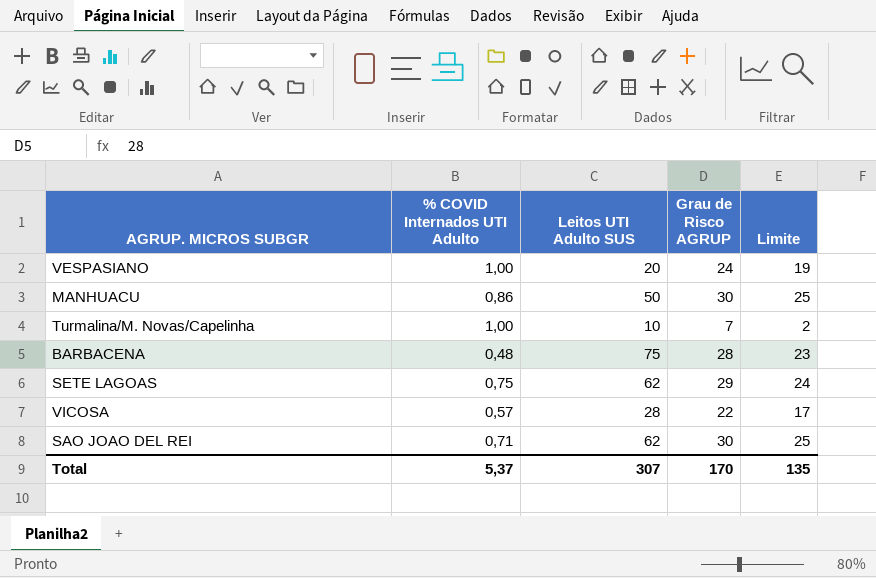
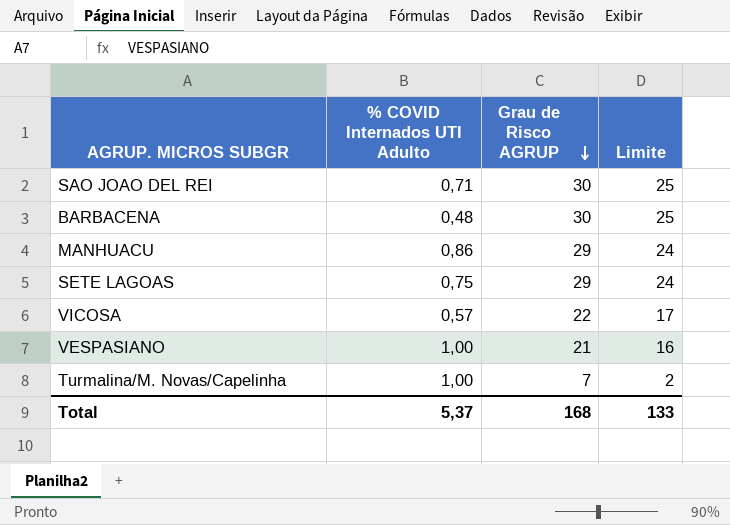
row order: none -> Grau de Risco AGRUP descending
column Leitos UTI Adulto SUS | position: 3 -> none
BARBACENA | Grau de Risco AGRUP: 28 -> 30
BARBACENA | Limite: 23 -> 25
MANHUACU | Grau de Risco AGRUP: 30 -> 29
MANHUACU | Limite: 25 -> 24
VESPASIANO | Grau de Risco AGRUP: 24 -> 21
VESPASIANO | Limite: 19 -> 16
Total | Grau de Risco AGRUP: 170 -> 168
Total | Limite: 135 -> 133

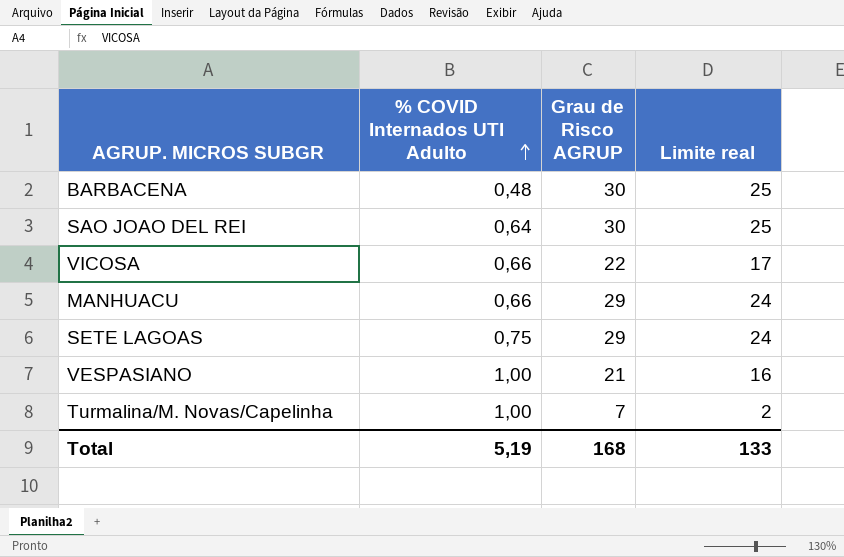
row order: Grau de Risco AGRUP descending -> % COVID Internados UTI Adulto ascending
column name: Limite -> Limite real
SAO JOAO DEL REI | % COVID Internados UTI Adulto: 0,71 -> 0,64
VICOSA | % COVID Internados UTI Adulto: 0,57 -> 0,66
MANHUACU | % COVID Internados UTI Adulto: 0,86 -> 0,66
Total | % COVID Internados UTI Adulto: 5,37 -> 5,19

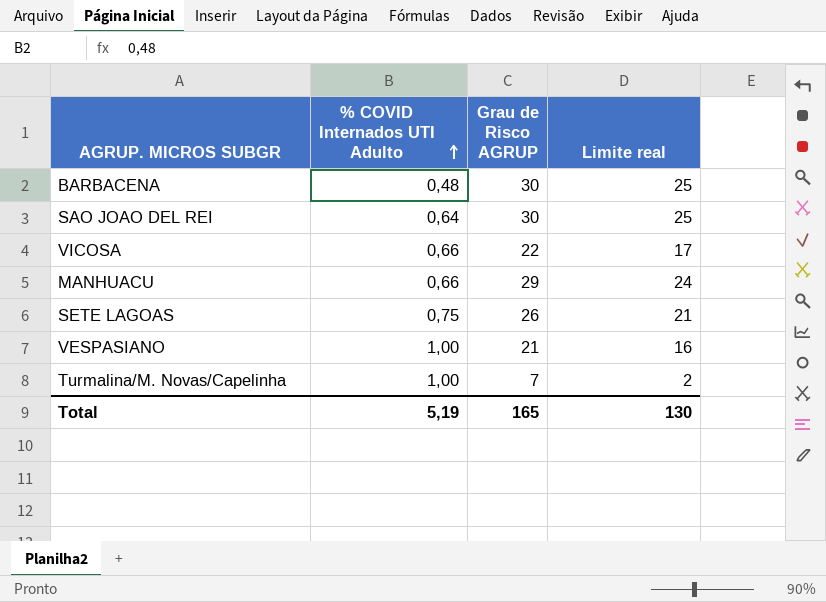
SETE LAGOAS | Grau de Risco AGRUP: 29 -> 26
SETE LAGOAS | Limite real: 24 -> 21
Total | Grau de Risco AGRUP: 168 -> 165
Total | Limite real: 133 -> 130

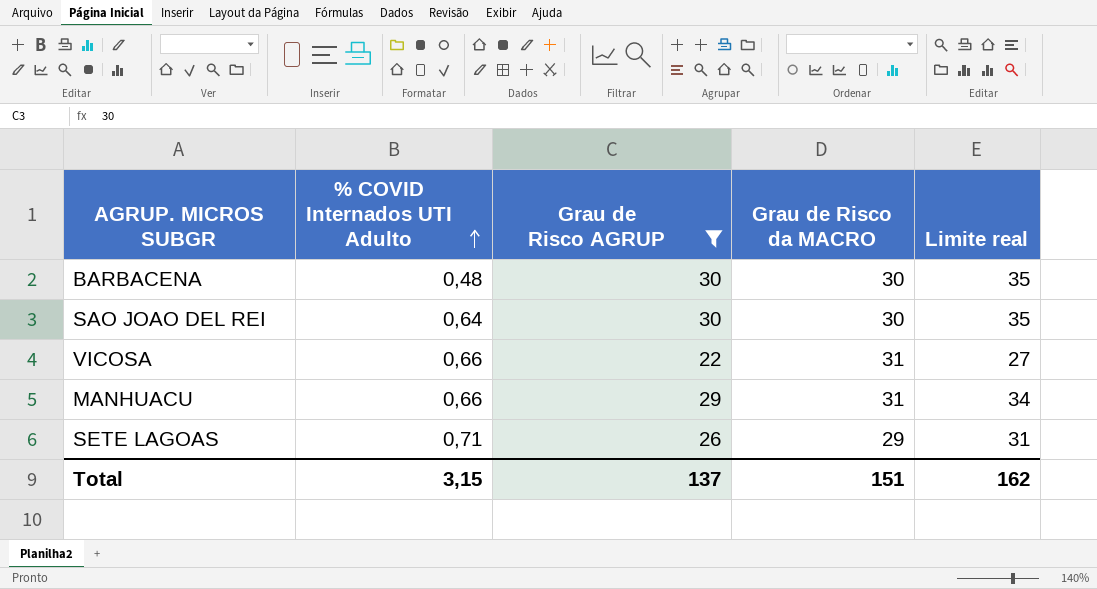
filter: none -> Grau de Risco AGRUP >= 22
column Grau de Risco da MACRO | position: none -> 4
column Limite real | formula: [Grau de Risco AGRUP] - 5 -> [Grau de Risco AGRUP] + 5
SETE LAGOAS | % COVID Internados UTI Adulto: 0,75 -> 0,71
Total | % COVID Internados UTI Adulto: 5,19 -> 3,15
Total | Grau de Risco AGRUP: 165 -> 137
Total | Limite real: 130 -> 162

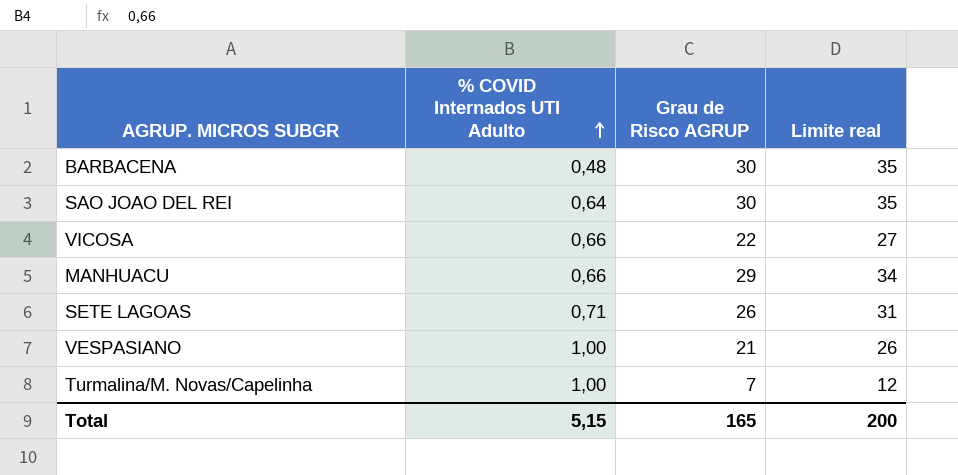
filter: Grau de Risco AGRUP >= 22 -> none
column Grau de Risco da MACRO | position: 4 -> none
Total | % COVID Internados UTI Adulto: 3,15 -> 5,15
Total | Grau de Risco AGRUP: 137 -> 165
Total | Limite real: 162 -> 200

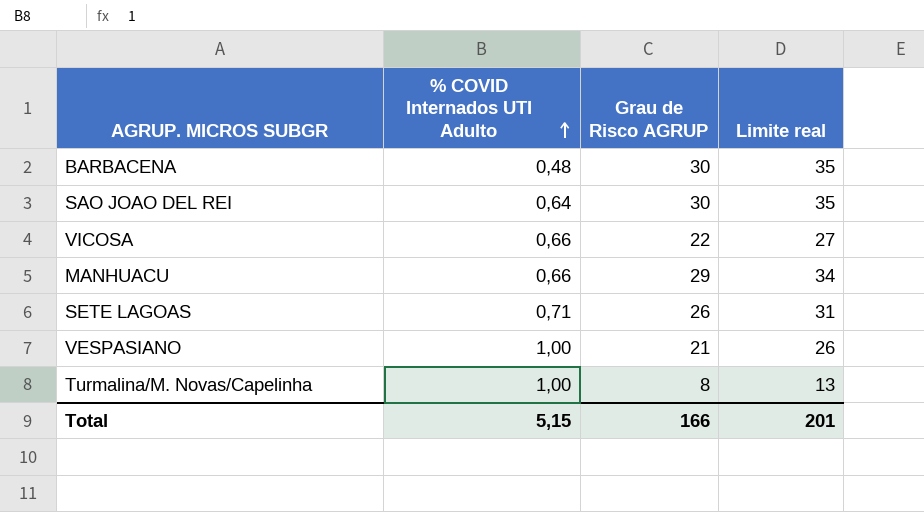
Turmalina/M. Novas/Capelinha | Grau de Risco AGRUP: 7 -> 8
Turmalina/M. Novas/Capelinha | Limite real: 12 -> 13
Total | Grau de Risco AGRUP: 165 -> 166
Total | Limite real: 200 -> 201

